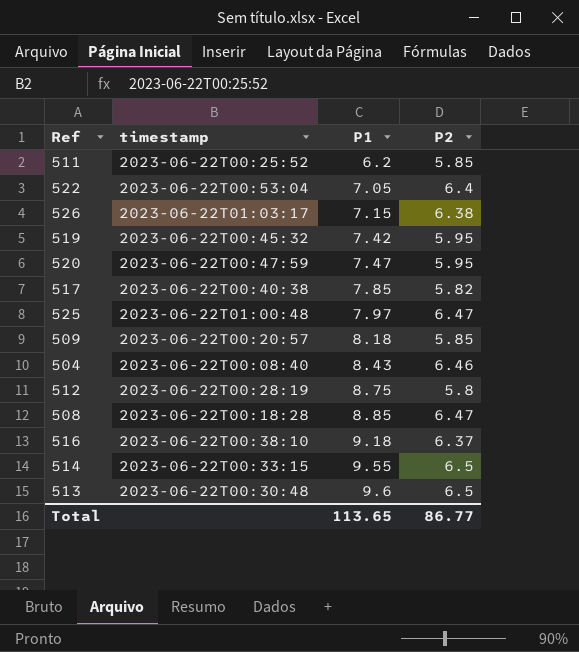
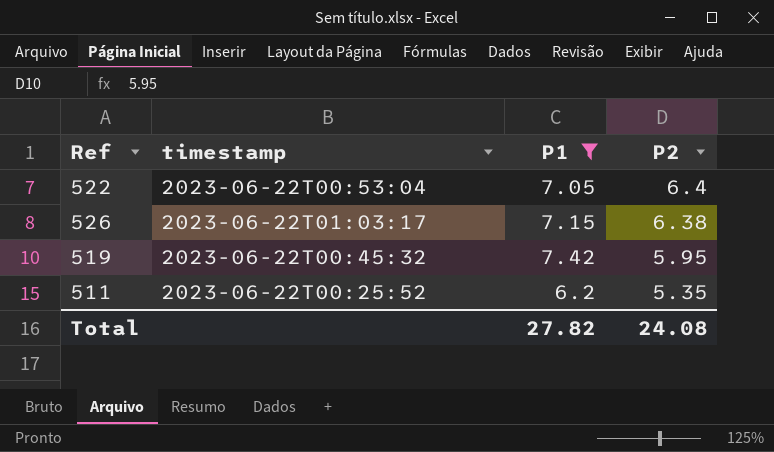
filter: none -> P1 <= 7.42
row order: P1 ascending -> P2 descending
511 | P2: 5.85 -> 5.35
Total | P1: 113.65 -> 27.82
Total | P2: 86.77 -> 24.08

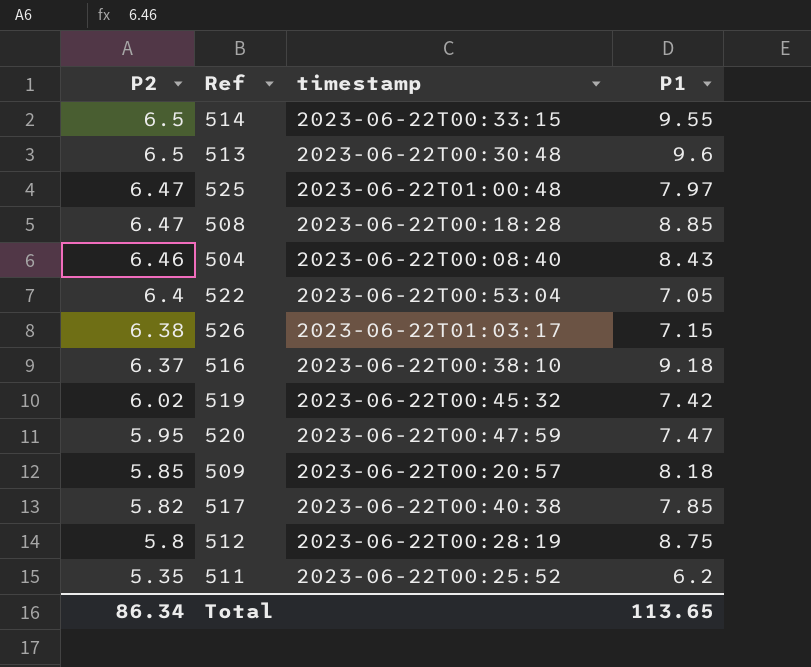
filter: P1 <= 7.42 -> none
column P2 | position: 4 -> 1
519 | P2: 5.95 -> 6.02
Total | P2: 24.08 -> 86.34
Total | P1: 27.82 -> 113.65

